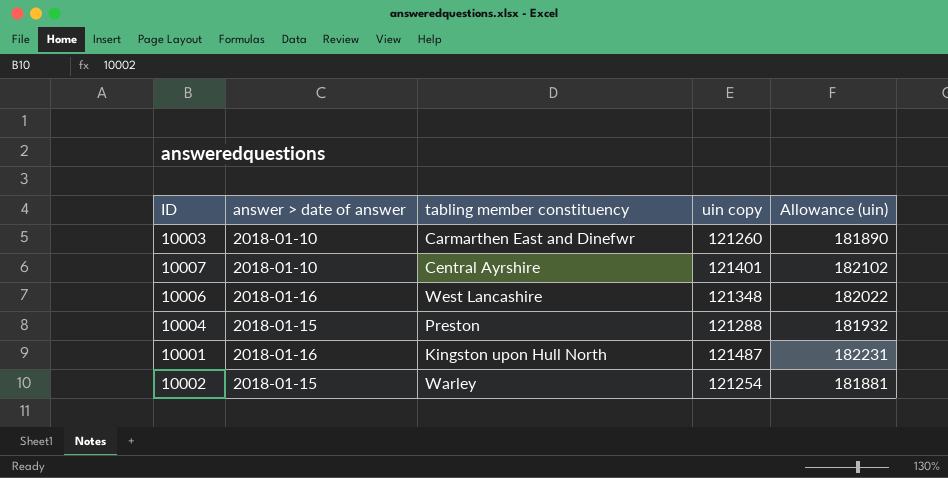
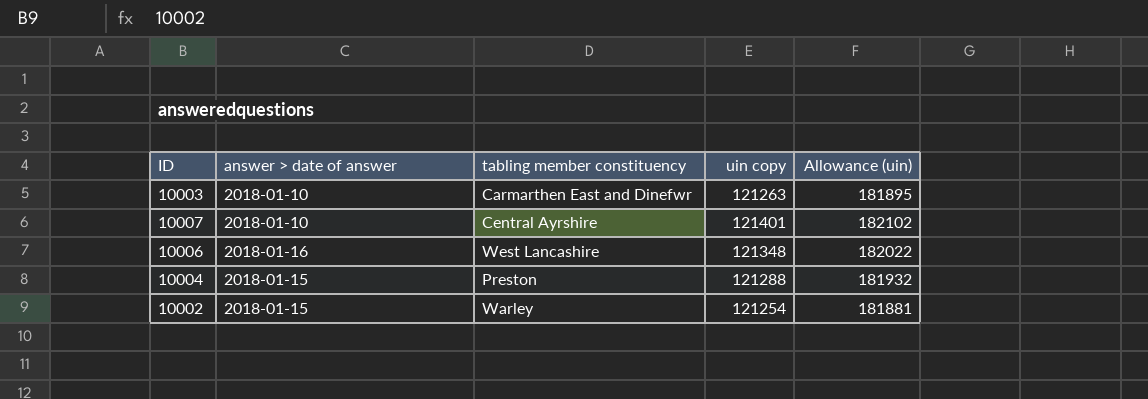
row 10001: 2018-01-16 | Kingston upon Hull North | 121487 | 182231 -> none
10003 | uin copy: 121260 -> 121263
10003 | Allowance (uin): 181890 -> 181895

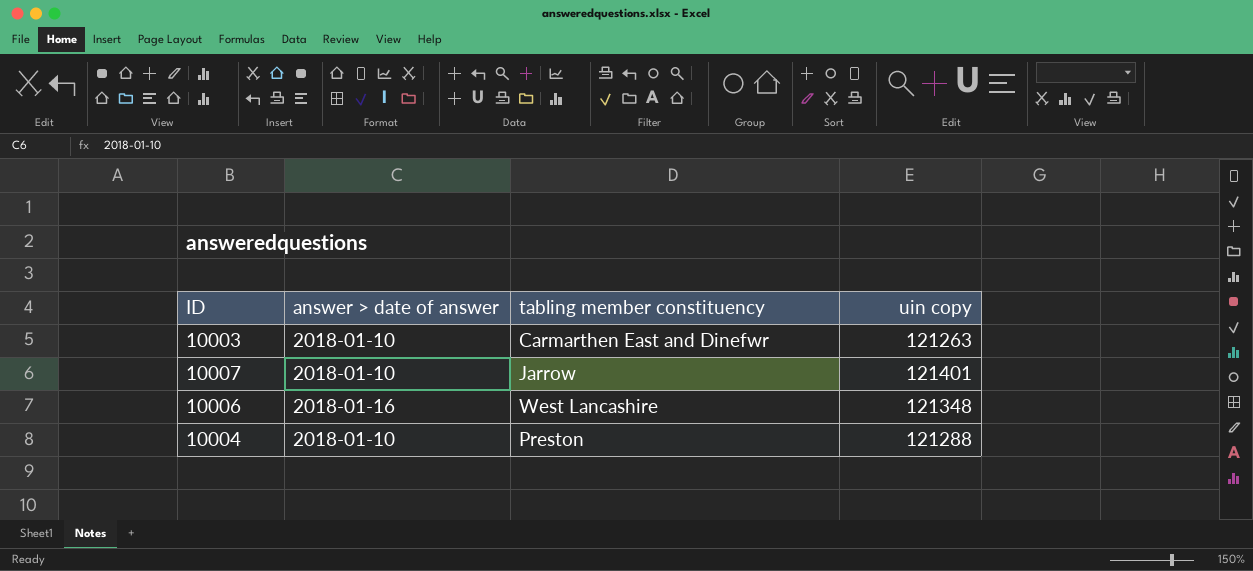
column Allowance (uin) | formula: [uin copy] * 1.5 -> none
row 10002: 2018-01-15 | Warley | 121254 | 181881 -> none
10007 | tabling member constituency: Central Ayrshire -> Jarrow
10004 | answer > date of answer: 2018-01-15 -> 2018-01-10

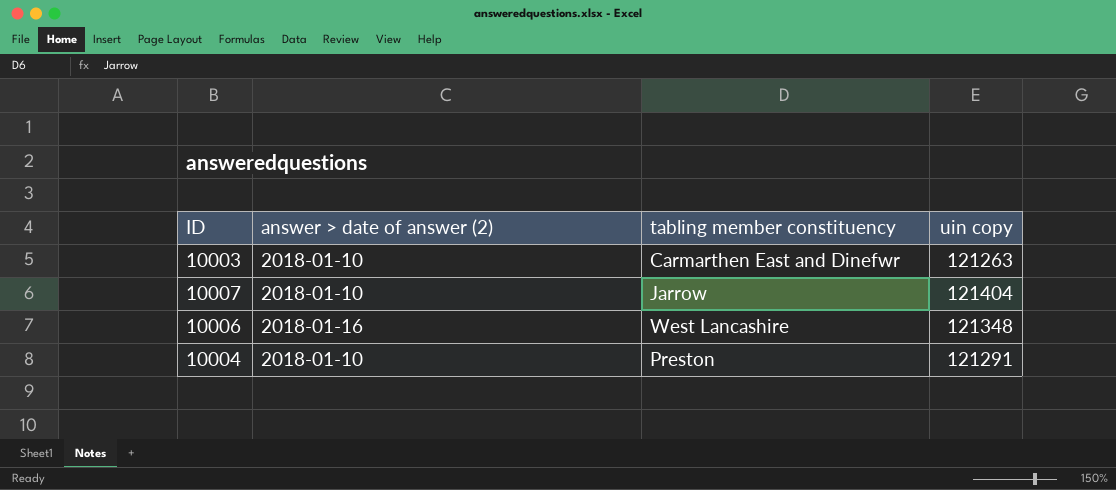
column name: answer > date of answer -> answer > date of answer (2)
10007 | uin copy: 121401 -> 121404
10004 | uin copy: 121288 -> 121291

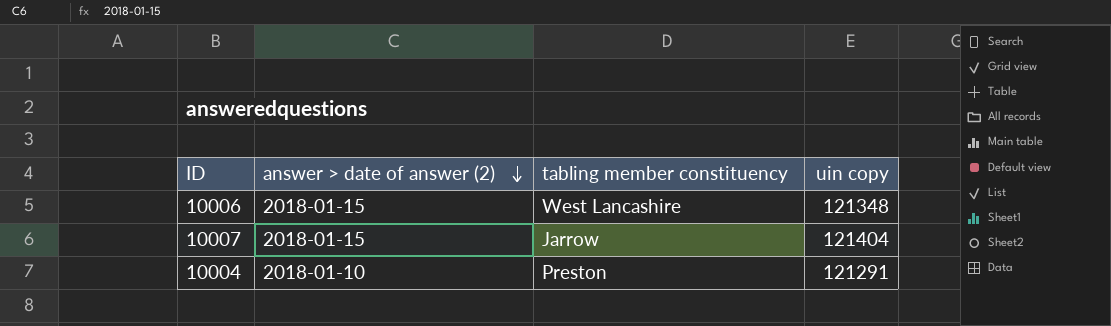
row order: none -> answer > date of answer (2) descending
row 10003: 2018-01-10 | Carmarthen East and Dinefwr | 121263 -> none
10006 | answer > date of answer (2): 2018-01-16 -> 2018-01-15
10007 | answer > date of answer (2): 2018-01-10 -> 2018-01-15

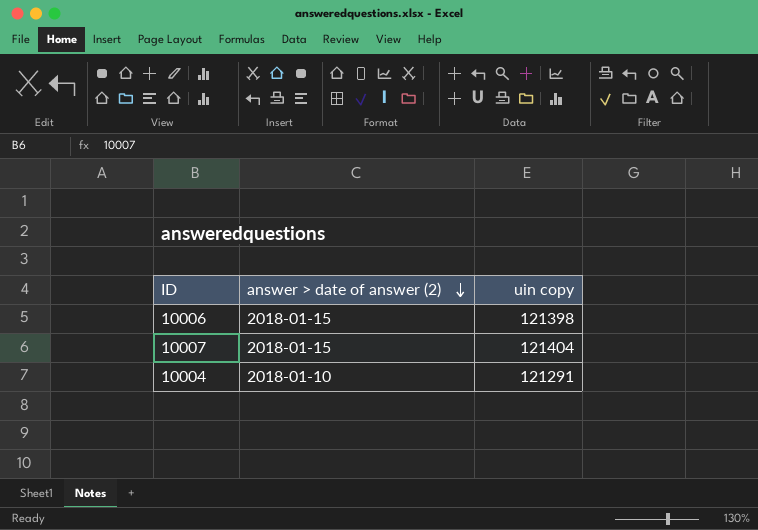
column tabling member constituency | position: 3 -> none
10006 | uin copy: 121348 -> 121398

